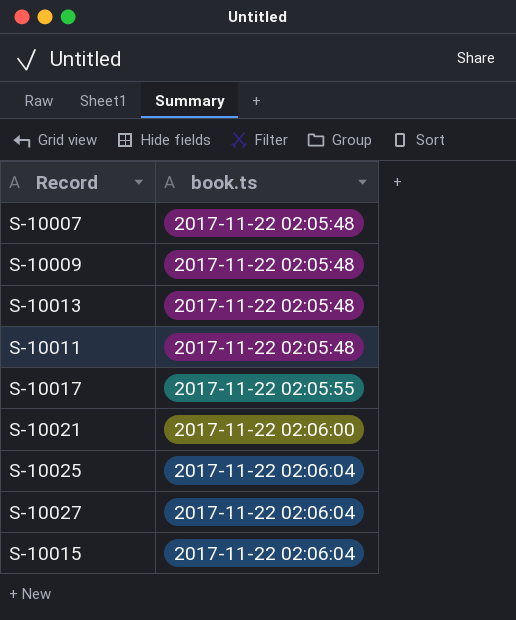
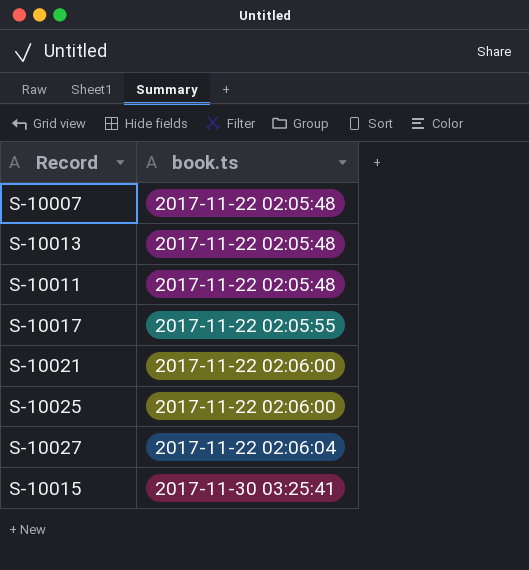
row S-10009: 2017-11-22 02:05:48 -> none
S-10025 | book.ts: 2017-11-22 02:06:04 -> 2017-11-22 02:06:00
S-10015 | book.ts: 2017-11-22 02:06:04 -> 2017-11-30 03:25:41

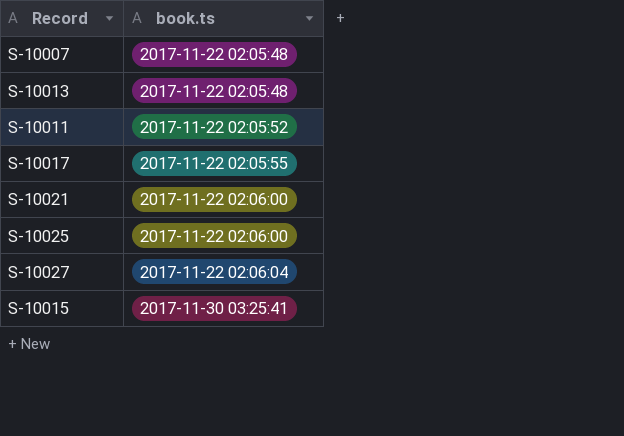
S-10011 | book.ts: 2017-11-22 02:05:48 -> 2017-11-22 02:05:52

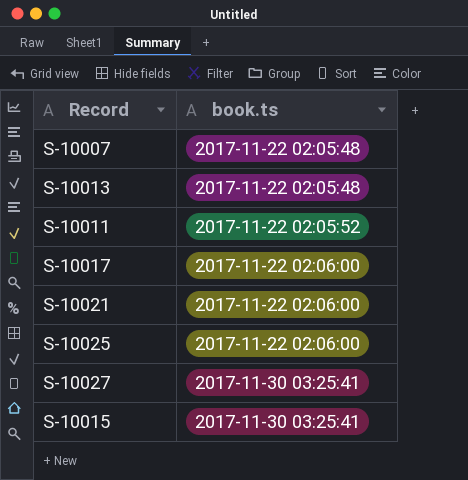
S-10017 | book.ts: 2017-11-22 02:05:55 -> 2017-11-22 02:06:00
S-10027 | book.ts: 2017-11-22 02:06:04 -> 2017-11-30 03:25:41

